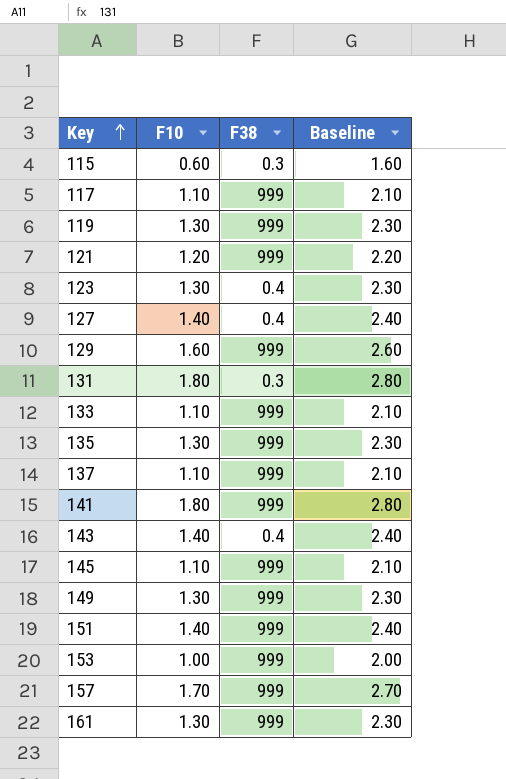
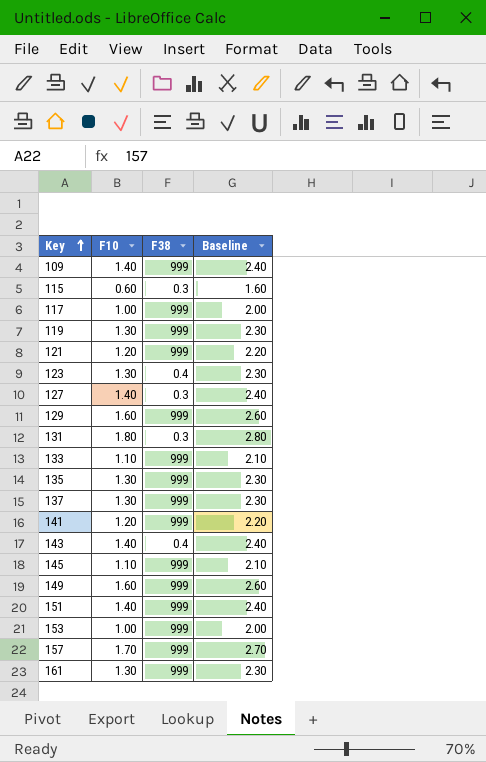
row 109: none -> 1.40 | 999 | 2.40
117 | F10: 1.10 -> 1.00
117 | Baseline: 2.10 -> 2.00
127 | F38: 0.4 -> 0.3
137 | F10: 1.10 -> 1.30
137 | Baseline: 2.10 -> 2.30
141 | F10: 1.80 -> 1.20
141 | Baseline: 2.80 -> 2.20
149 | F10: 1.30 -> 1.60
149 | Baseline: 2.30 -> 2.60

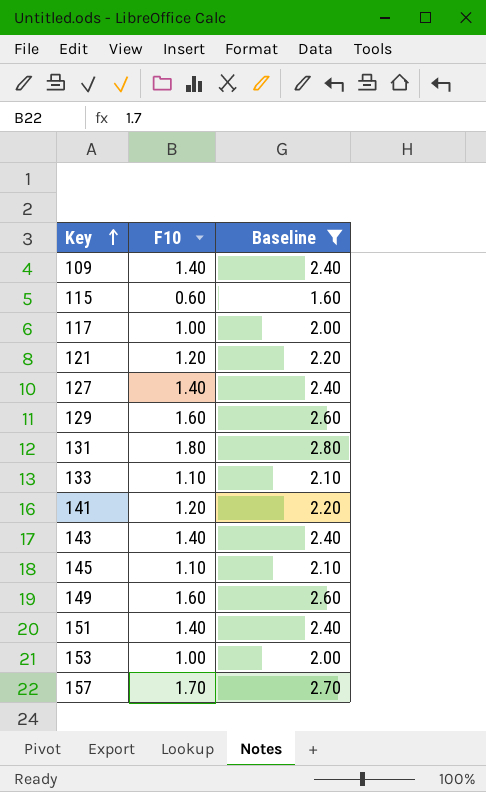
filter: none -> Baseline != 2.30
column F38 | position: 3 -> none

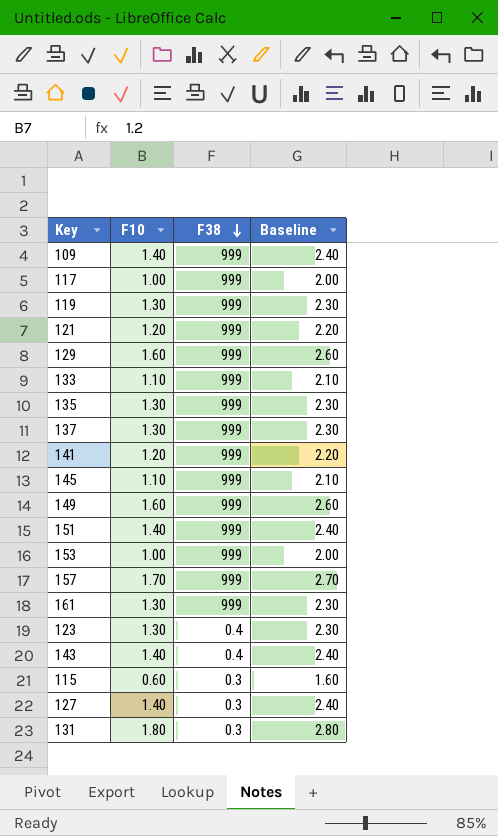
filter: Baseline != 2.30 -> none
row order: Key ascending -> F38 descending
column F38 | position: none -> 3

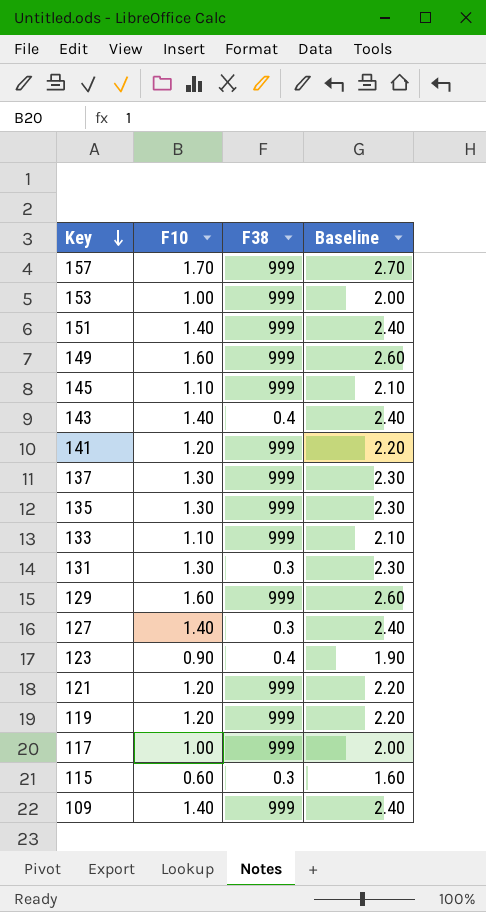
row order: F38 descending -> Key descending
row 161: 1.30 | 999 | 2.30 -> none
131 | F10: 1.80 -> 1.30
131 | Baseline: 2.80 -> 2.30
123 | F10: 1.30 -> 0.90
123 | Baseline: 2.30 -> 1.90
119 | F10: 1.30 -> 1.20
119 | Baseline: 2.30 -> 2.20

